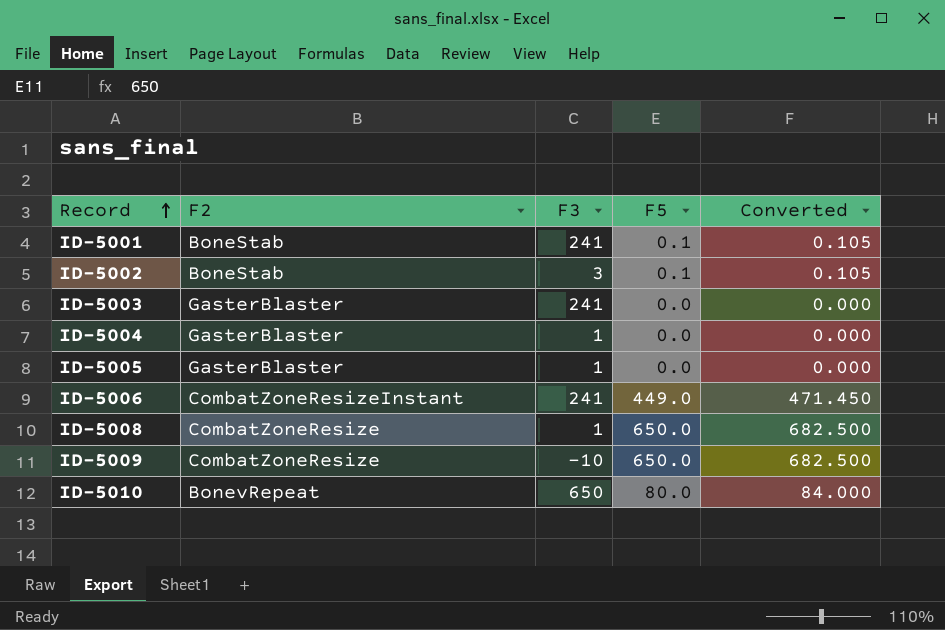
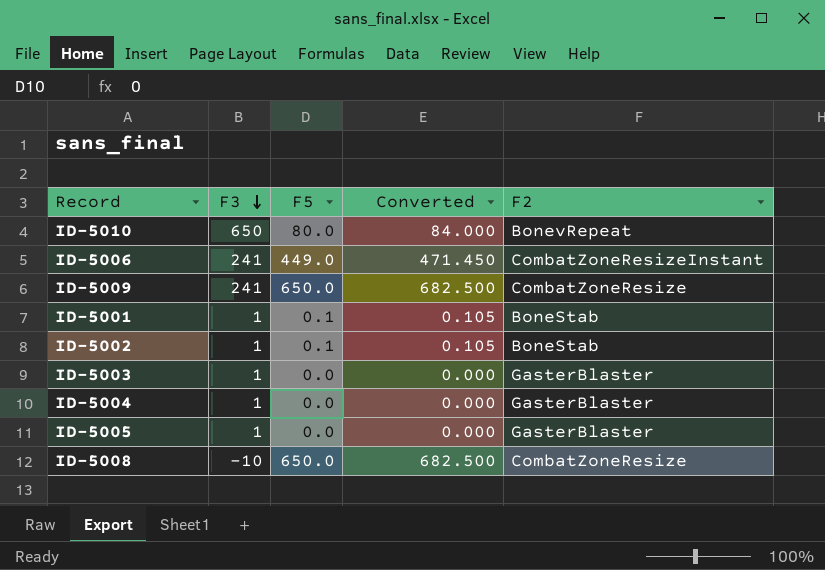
row order: Record ascending -> F3 descending
column F2 | position: 2 -> 5
ID-5009 | F3: -10 -> 241
ID-5001 | F3: 241 -> 1
ID-5002 | F3: 3 -> 1
ID-5003 | F3: 241 -> 1
ID-5008 | F3: 1 -> -10

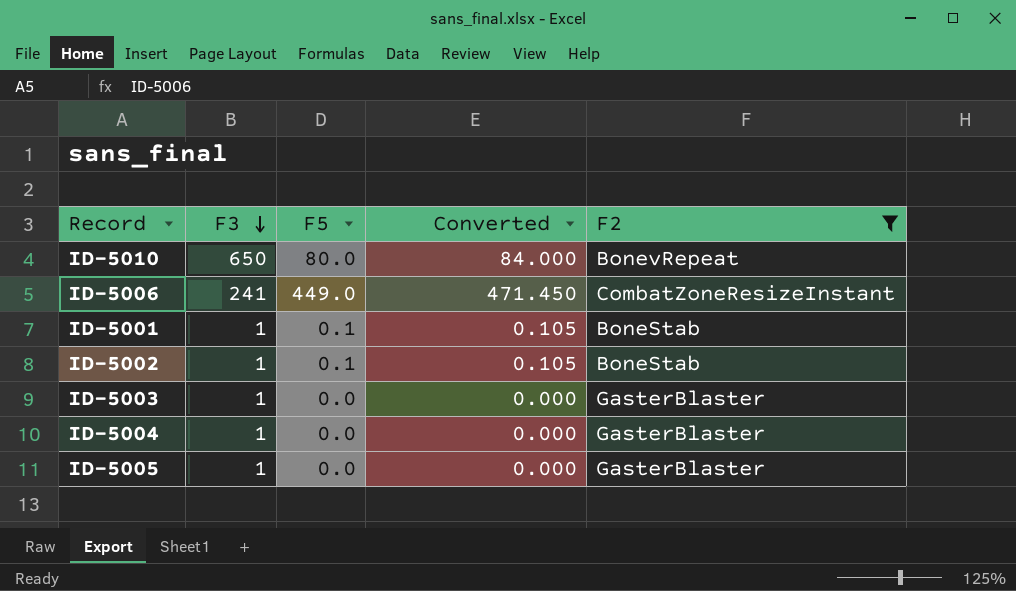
filter: none -> F2 != CombatZoneResize

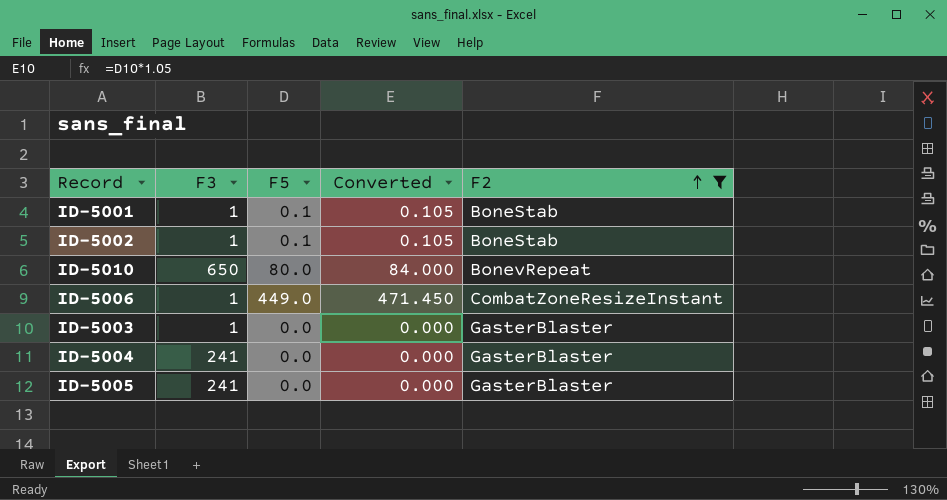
row order: F3 descending -> F2 ascending
ID-5006 | F3: 241 -> 1
ID-5004 | F3: 1 -> 241
ID-5005 | F3: 1 -> 241

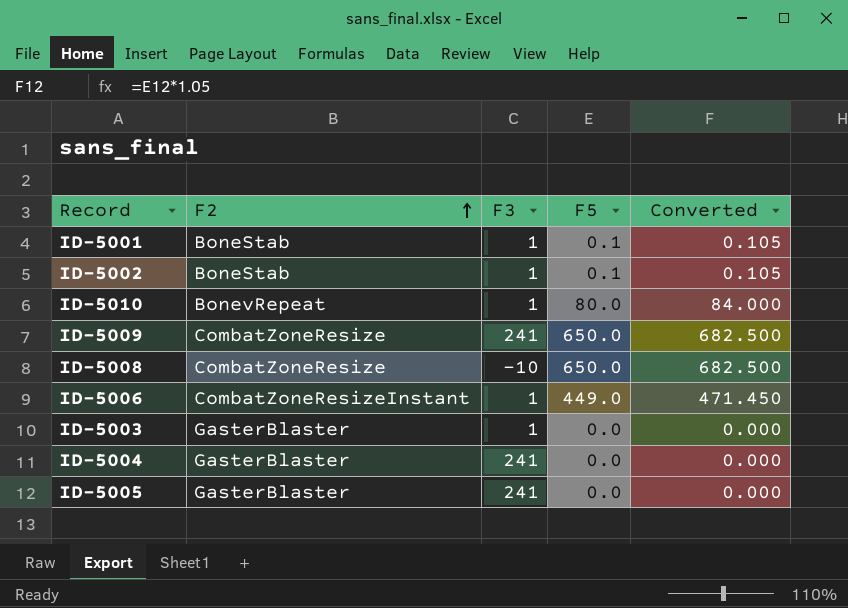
filter: F2 != CombatZoneResize -> none
column F2 | position: 5 -> 2
ID-5010 | F3: 650 -> 1

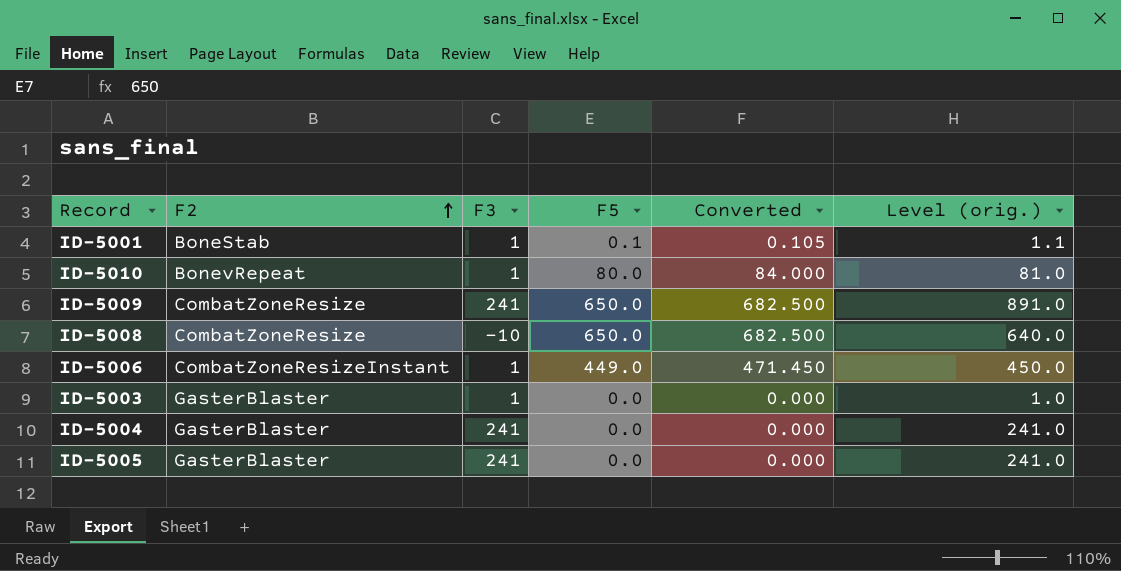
column Level (orig.) | formula: none -> [F3] + [F5]
row ID-5002: BoneStab | 1 | 0.1 | 0.105 -> none

